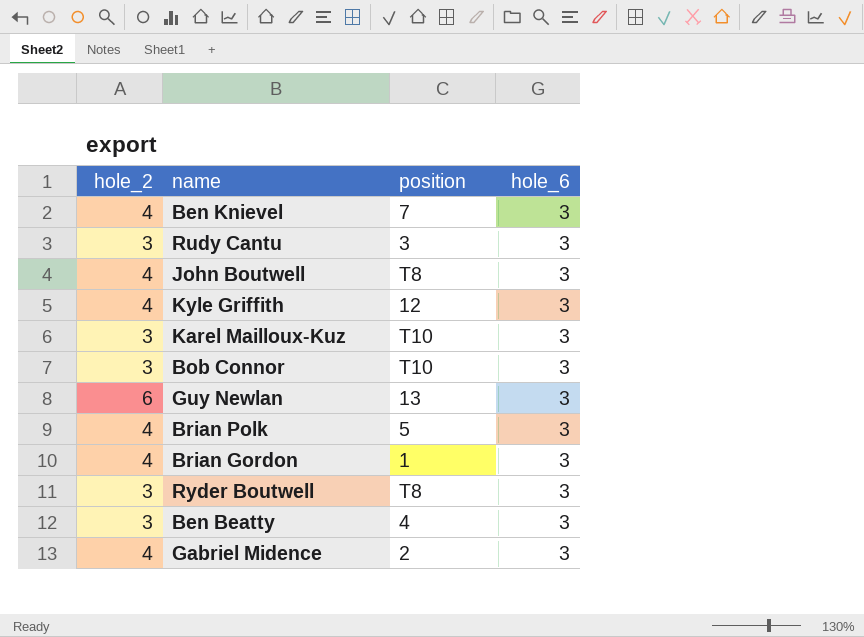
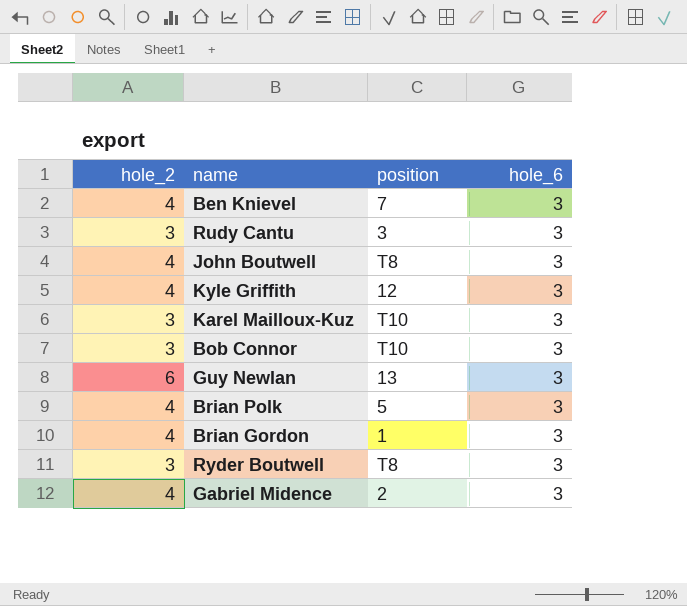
row Ben Beatty: 3 | 4 | 3 -> none

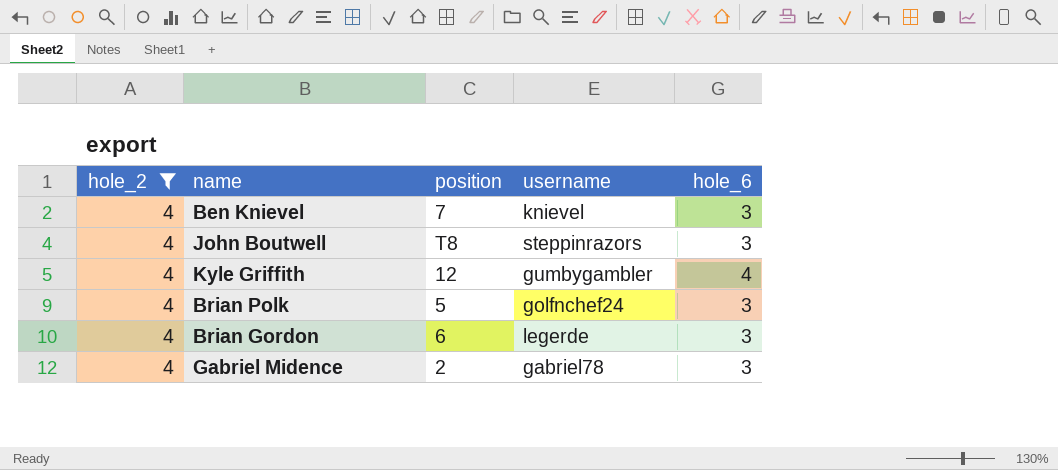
filter: none -> hole_2 = 4
column username | position: none -> 4
Kyle Griffith | hole_6: 3 -> 4
Brian Gordon | position: 1 -> 6

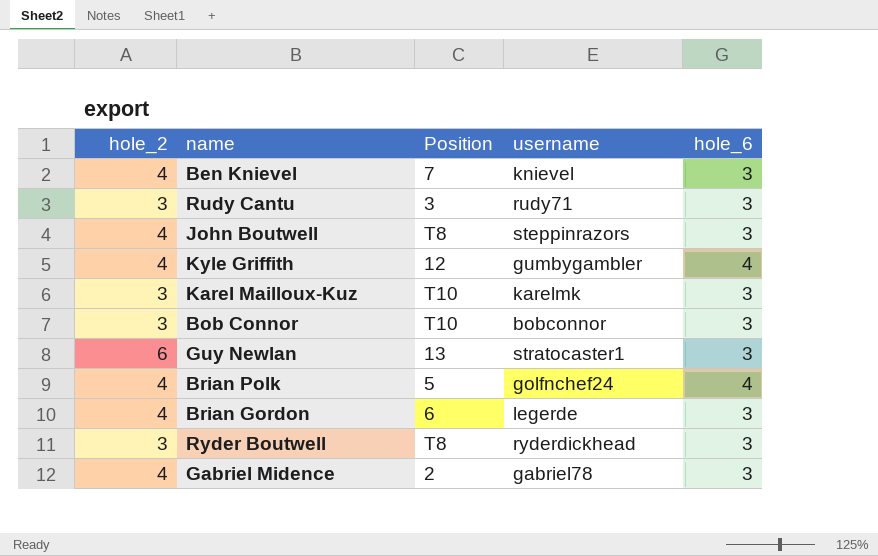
filter: hole_2 = 4 -> none
column name: position -> Position
Brian Polk | hole_6: 3 -> 4

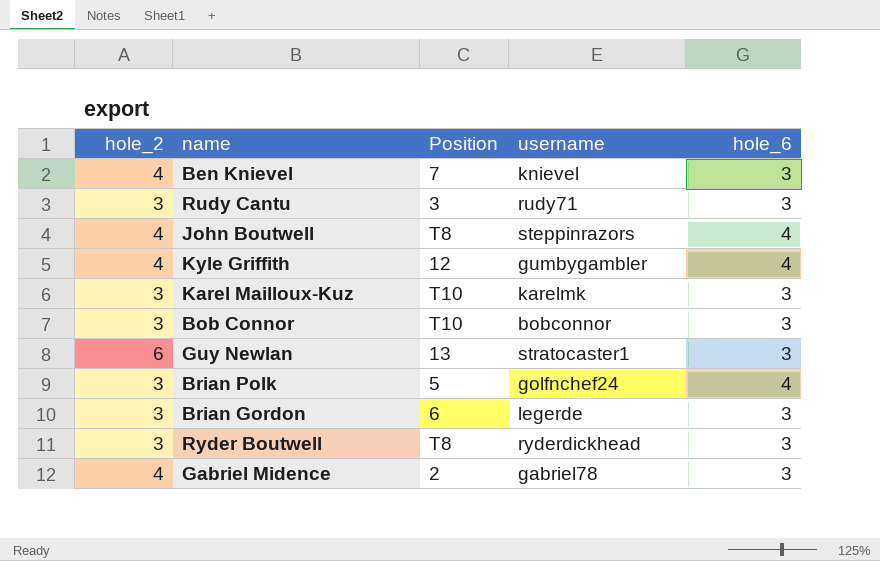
John Boutwell | hole_6: 3 -> 4
Brian Polk | hole_2: 4 -> 3
Brian Gordon | hole_2: 4 -> 3

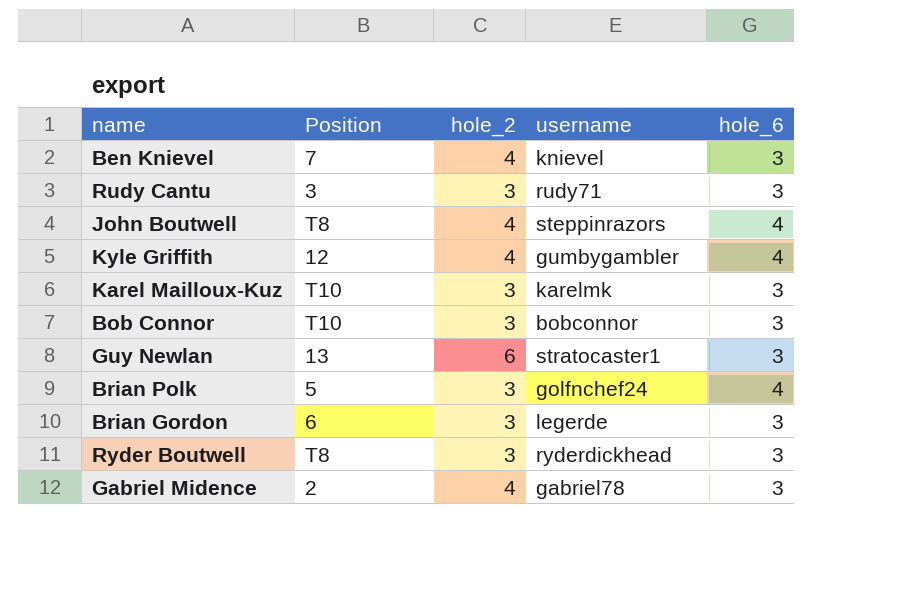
column hole_2 | position: 1 -> 3

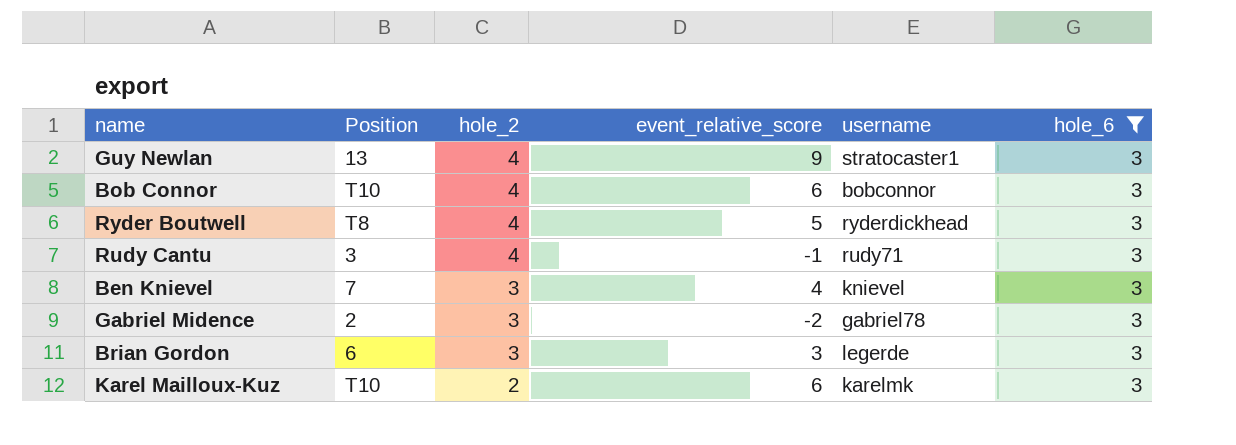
filter: none -> hole_6 = 3
row order: none -> hole_2 descending
column event_relative_score | position: none -> 4
Guy Newlan | hole_2: 6 -> 4
Bob Connor | hole_2: 3 -> 4
Ryder Boutwell | hole_2: 3 -> 4
Rudy Cantu | hole_2: 3 -> 4
Ben Knievel | hole_2: 4 -> 3
Gabriel Midence | hole_2: 4 -> 3
Karel Mailloux-Kuz | hole_2: 3 -> 2

